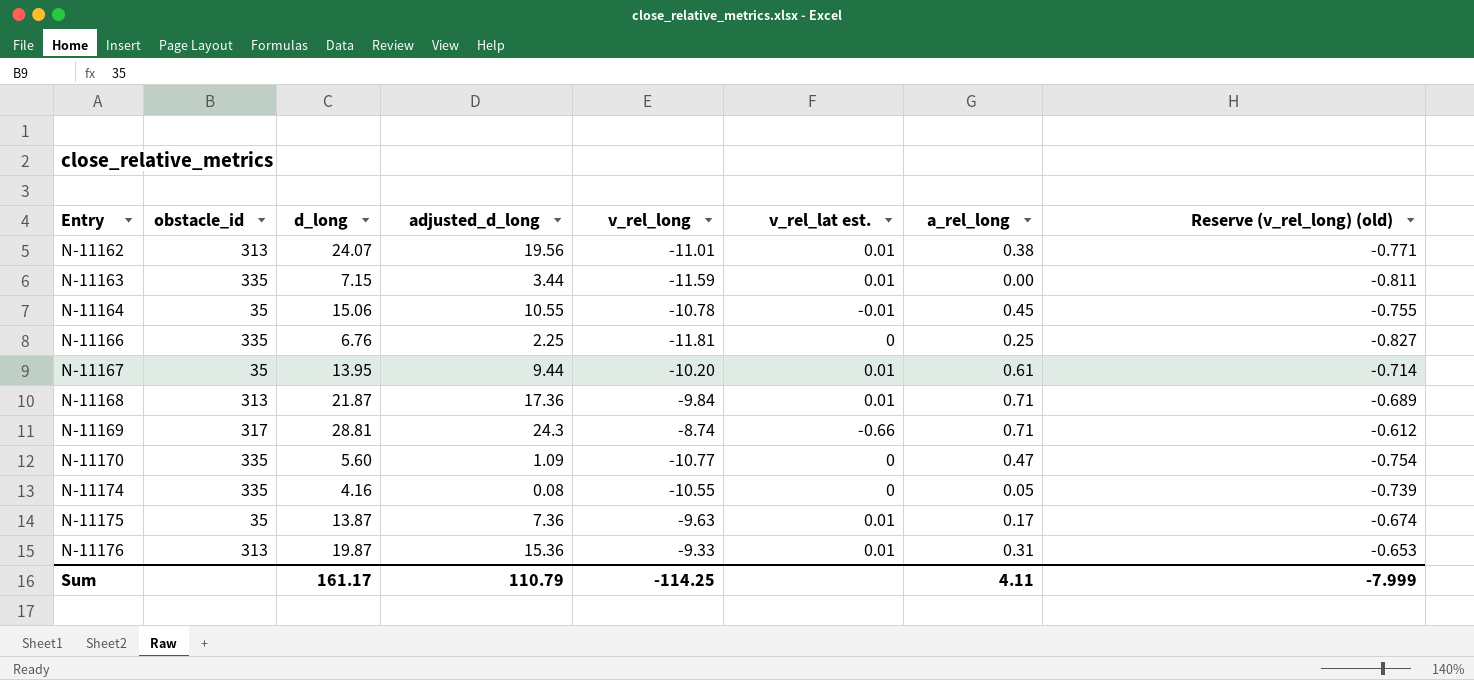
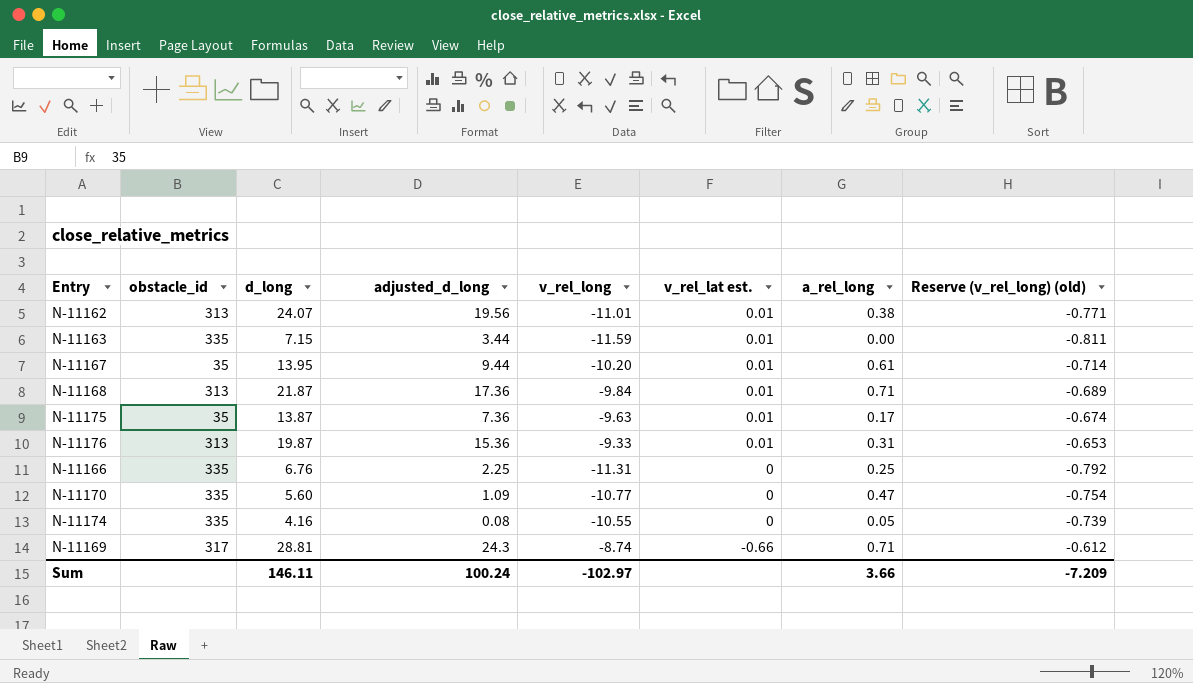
row order: Entry ascending -> v_rel_lat est. descending
row N-11164: 35 | 15.06 | 10.55 | -10.78 | -0.01 | 0.45 | -0.755 -> none
N-11166 | v_rel_long: -11.81 -> -11.31
N-11166 | Reserve (v_rel_long) (old): -0.827 -> -0.792
Sum | d_long: 161.17 -> 146.11
Sum | adjusted_d_long: 110.79 -> 100.24
Sum | v_rel_long: -114.25 -> -102.97
Sum | a_rel_long: 4.11 -> 3.66
Sum | Reserve (v_rel_long) (old): -7.999 -> -7.209

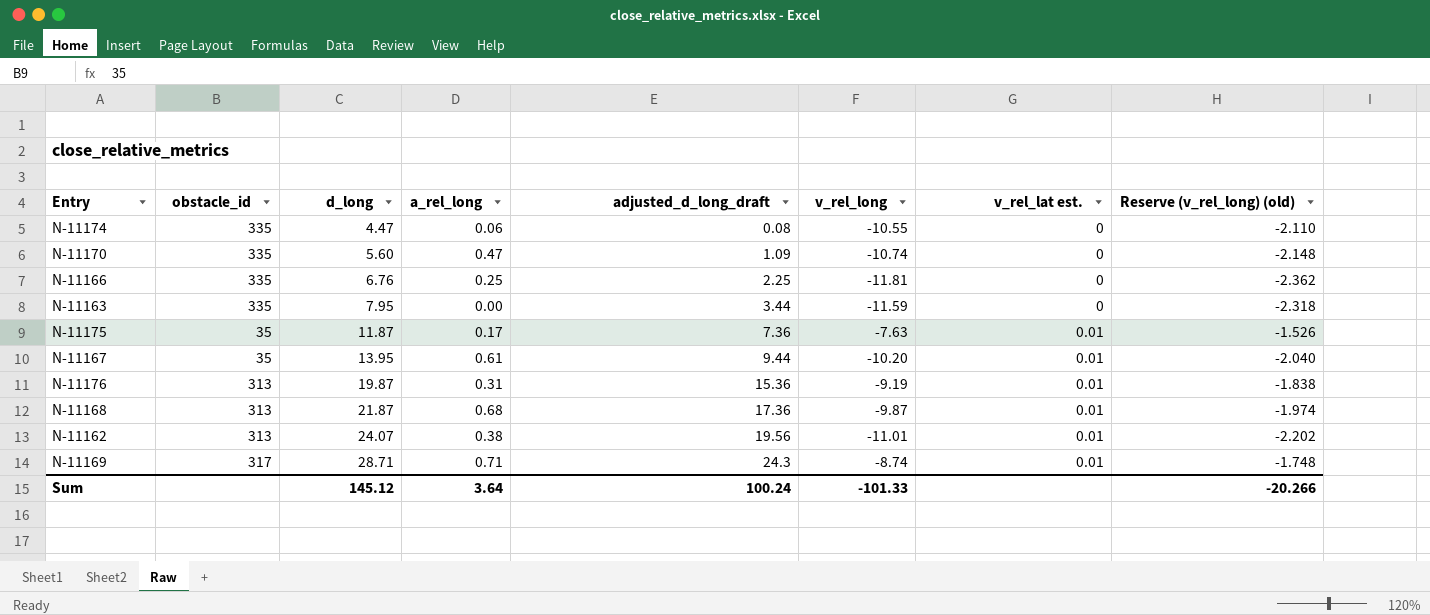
row order: v_rel_lat est. descending -> d_long ascending
column a_rel_long | position: 7 -> 4
column name: adjusted_d_long -> adjusted_d_long_draft
column Reserve (v_rel_long) (old) | formula: [v_rel_long] * 0.07 -> [v_rel_long] * 0.2
N-11174 | d_long: 4.16 -> 4.47
N-11174 | a_rel_long: 0.05 -> 0.06
N-11170 | v_rel_long: -10.77 -> -10.74
N-11166 | v_rel_long: -11.31 -> -11.81
N-11163 | d_long: 7.15 -> 7.95
N-11163 | v_rel_lat est.: 0.01 -> 0
N-11175 | d_long: 13.87 -> 11.87
N-11175 | v_rel_long: -9.63 -> -7.63
N-11176 | v_rel_long: -9.33 -> -9.19
N-11168 | a_rel_long: 0.71 -> 0.68
N-11168 | v_rel_long: -9.84 -> -9.87
N-11169 | d_long: 28.81 -> 28.71
N-11169 | v_rel_lat est.: -0.66 -> 0.01
Sum | d_long: 146.11 -> 145.12
Sum | a_rel_long: 3.66 -> 3.64
Sum | v_rel_long: -102.97 -> -101.33
Sum | Reserve (v_rel_long) (old): -7.209 -> -20.266

